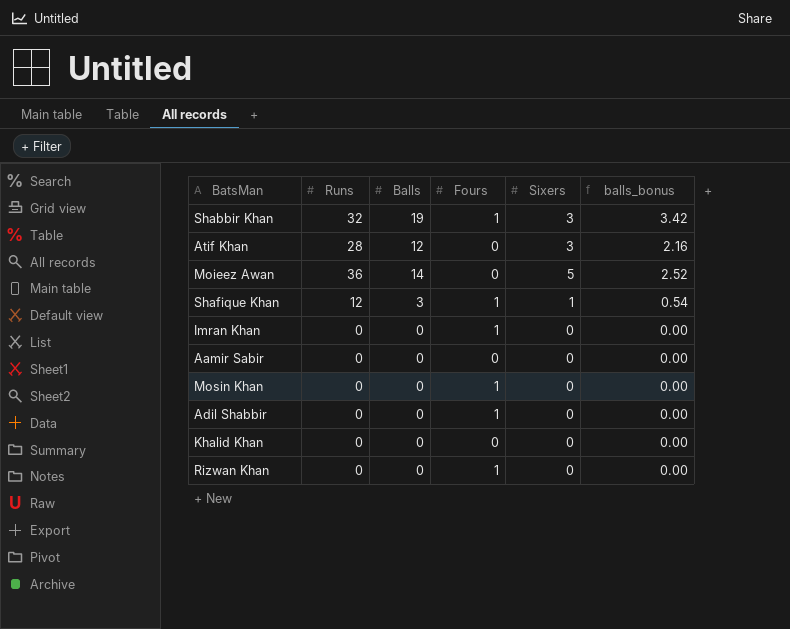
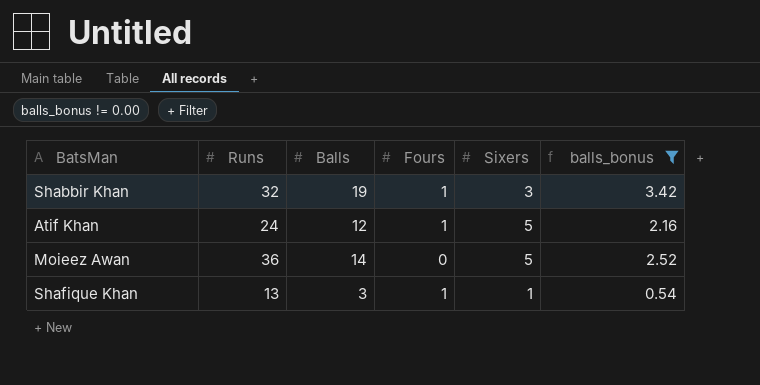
filter: none -> balls_bonus != 0.00
Atif Khan | Runs: 28 -> 24
Atif Khan | Fours: 0 -> 1
Atif Khan | Sixers: 3 -> 5
Shafique Khan | Runs: 12 -> 13

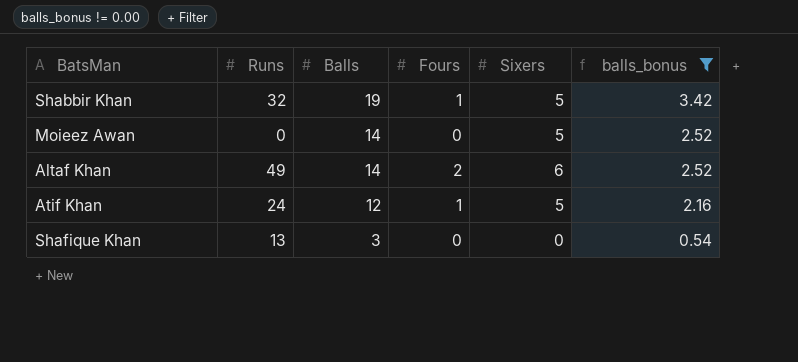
row order: none -> Balls descending
Shabbir Khan | Sixers: 3 -> 5
Moieez Awan | Runs: 36 -> 0
row Altaf Khan: none -> 49 | 14 | 2 | 6 | 2.52
Shafique Khan | Fours: 1 -> 0
Shafique Khan | Sixers: 1 -> 0

